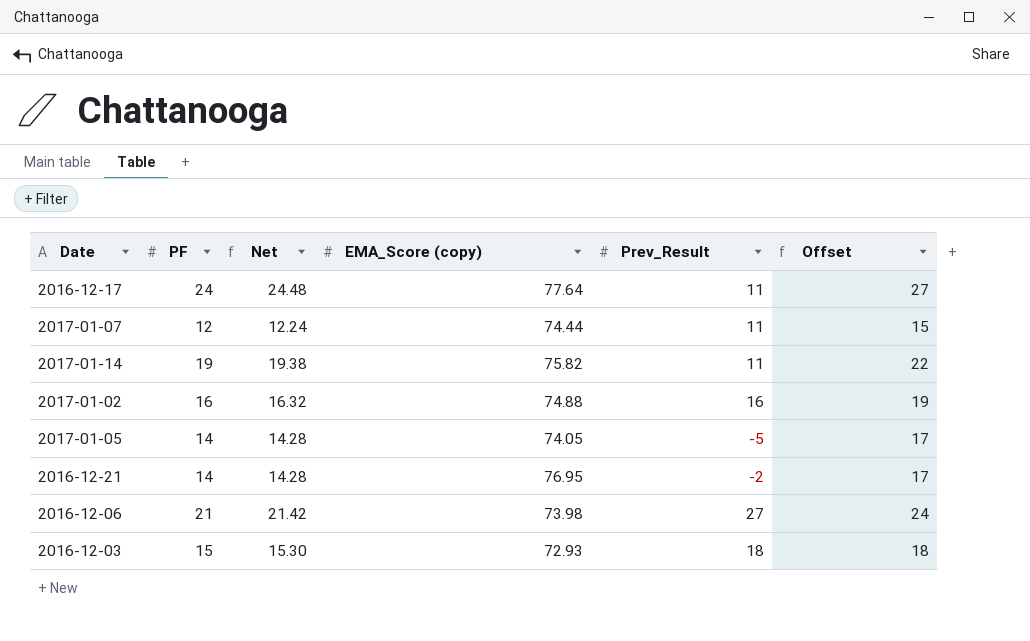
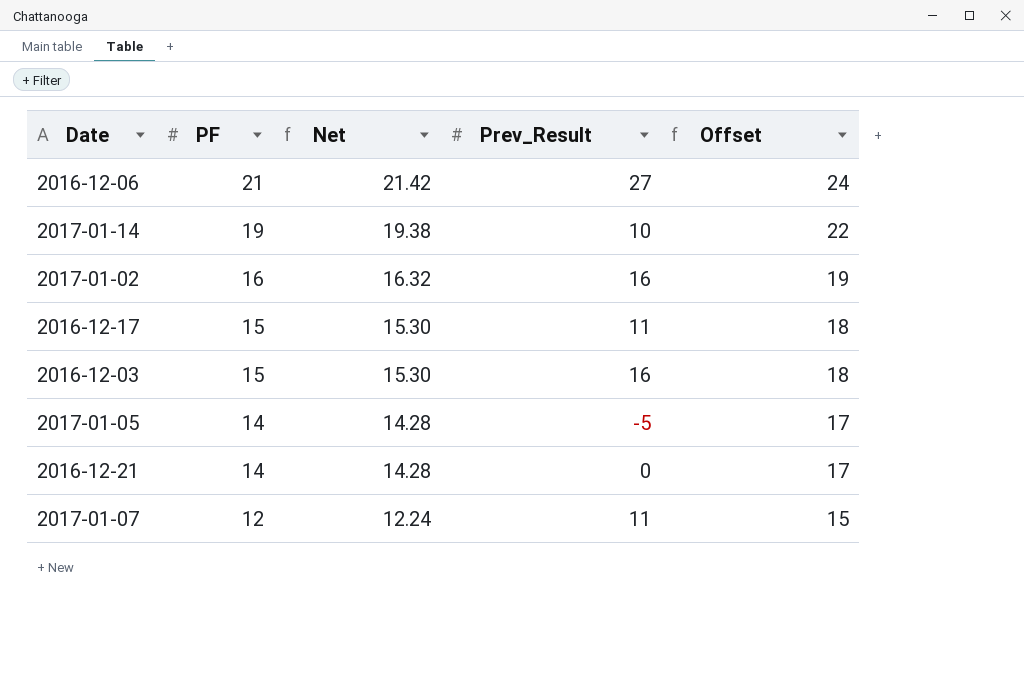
row order: none -> PF descending
column EMA_Score (copy) | position: 4 -> none
2017-01-14 | Prev_Result: 11 -> 10
2016-12-17 | PF: 24 -> 15
2016-12-17 | Net: 24.48 -> 15.30
2016-12-17 | Offset: 27 -> 18
2016-12-03 | Prev_Result: 18 -> 16
2016-12-21 | Prev_Result: -2 -> 0

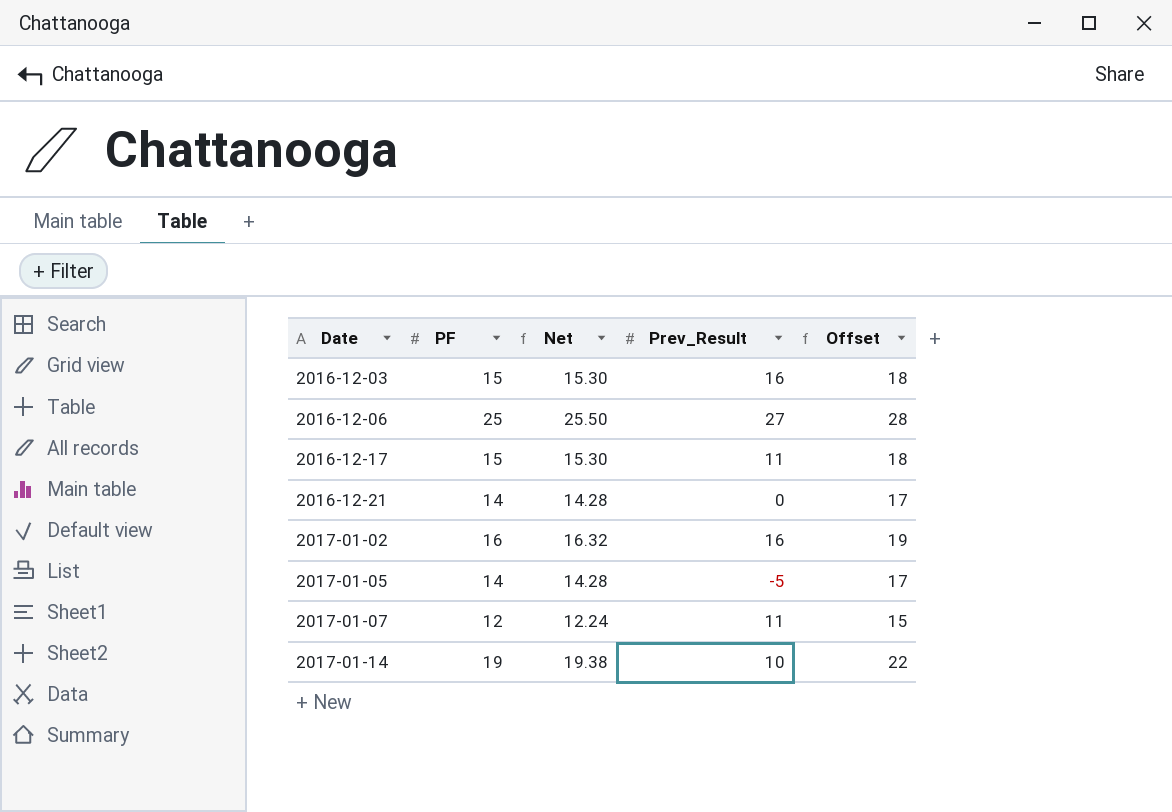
row order: PF descending -> Date ascending
2016-12-06 | PF: 21 -> 25
2016-12-06 | Net: 21.42 -> 25.50
2016-12-06 | Offset: 24 -> 28

